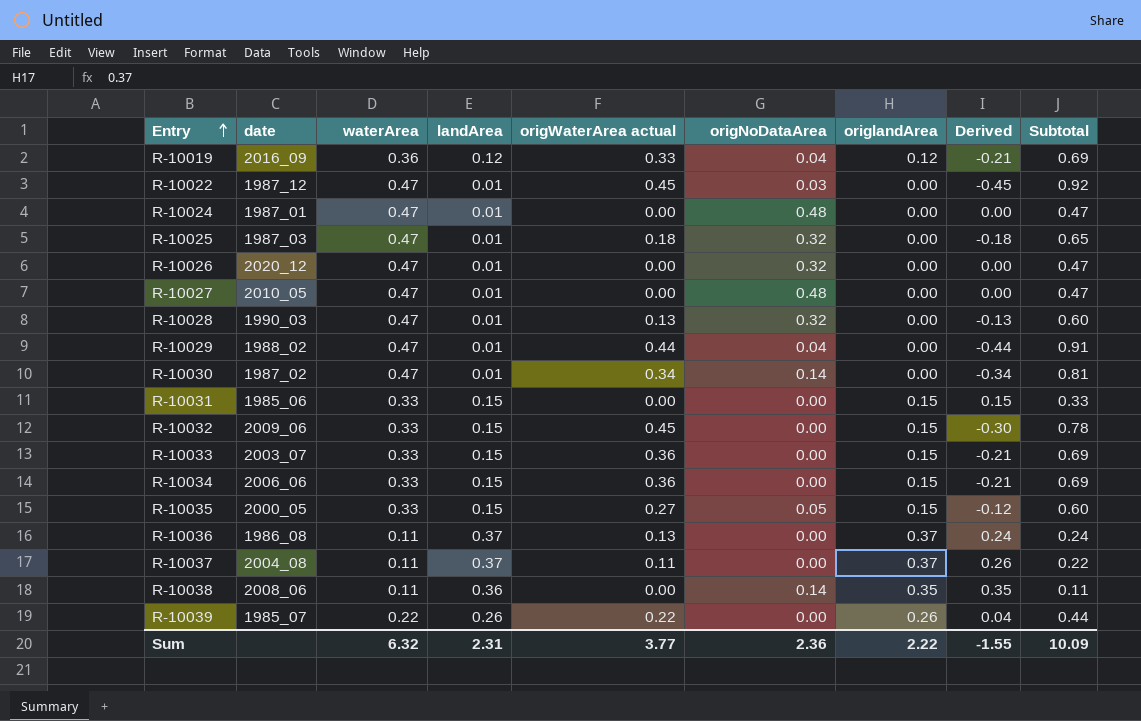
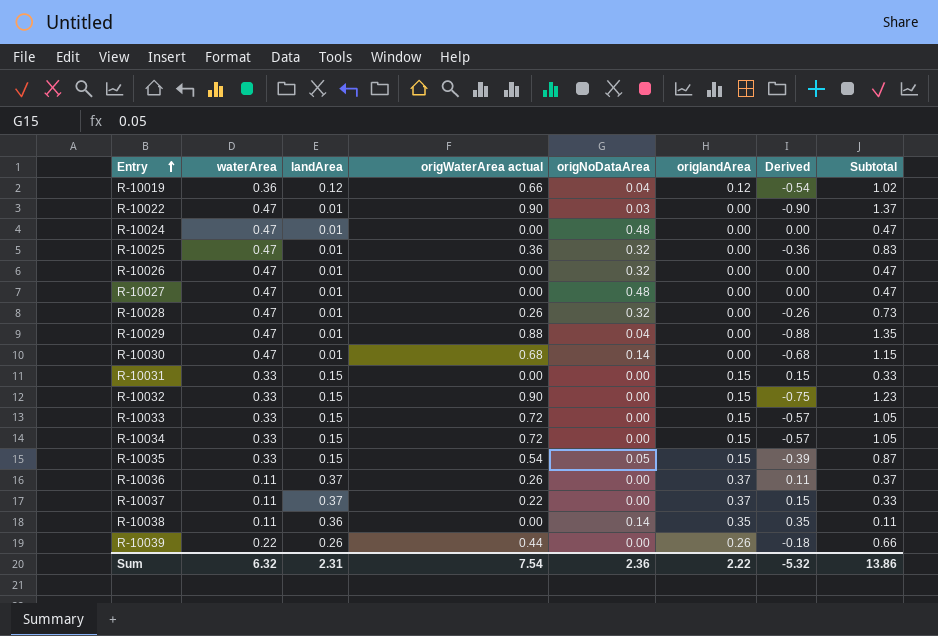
column date | position: 2 -> none
R-10019 | origWaterArea actual: 0.33 -> 0.66
R-10019 | Derived: -0.21 -> -0.54
R-10019 | Subtotal: 0.69 -> 1.02
R-10022 | origWaterArea actual: 0.45 -> 0.90
R-10022 | Derived: -0.45 -> -0.90
R-10022 | Subtotal: 0.92 -> 1.37
R-10025 | origWaterArea actual: 0.18 -> 0.36
R-10025 | Derived: -0.18 -> -0.36
R-10025 | Subtotal: 0.65 -> 0.83
R-10028 | origWaterArea actual: 0.13 -> 0.26
R-10028 | Derived: -0.13 -> -0.26
R-10028 | Subtotal: 0.60 -> 0.73
R-10029 | origWaterArea actual: 0.44 -> 0.88
R-10029 | Derived: -0.44 -> -0.88
R-10029 | Subtotal: 0.91 -> 1.35
R-10030 | origWaterArea actual: 0.34 -> 0.68
R-10030 | Derived: -0.34 -> -0.68
R-10030 | Subtotal: 0.81 -> 1.15
R-10032 | origWaterArea actual: 0.45 -> 0.90
R-10032 | Derived: -0.30 -> -0.75
R-10032 | Subtotal: 0.78 -> 1.23
R-10033 | origWaterArea actual: 0.36 -> 0.72
R-10033 | Derived: -0.21 -> -0.57
R-10033 | Subtotal: 0.69 -> 1.05
R-10034 | origWaterArea actual: 0.36 -> 0.72
R-10034 | Derived: -0.21 -> -0.57
R-10034 | Subtotal: 0.69 -> 1.05
R-10035 | origWaterArea actual: 0.27 -> 0.54
R-10035 | Derived: -0.12 -> -0.39
R-10035 | Subtotal: 0.60 -> 0.87
R-10036 | origWaterArea actual: 0.13 -> 0.26
R-10036 | Derived: 0.24 -> 0.11
R-10036 | Subtotal: 0.24 -> 0.37
R-10037 | origWaterArea actual: 0.11 -> 0.22
R-10037 | Derived: 0.26 -> 0.15
R-10037 | Subtotal: 0.22 -> 0.33
R-10039 | origWaterArea actual: 0.22 -> 0.44
R-10039 | Derived: 0.04 -> -0.18
R-10039 | Subtotal: 0.44 -> 0.66
Sum | origWaterArea actual: 3.77 -> 7.54
Sum | Derived: -1.55 -> -5.32
Sum | Subtotal: 10.09 -> 13.86

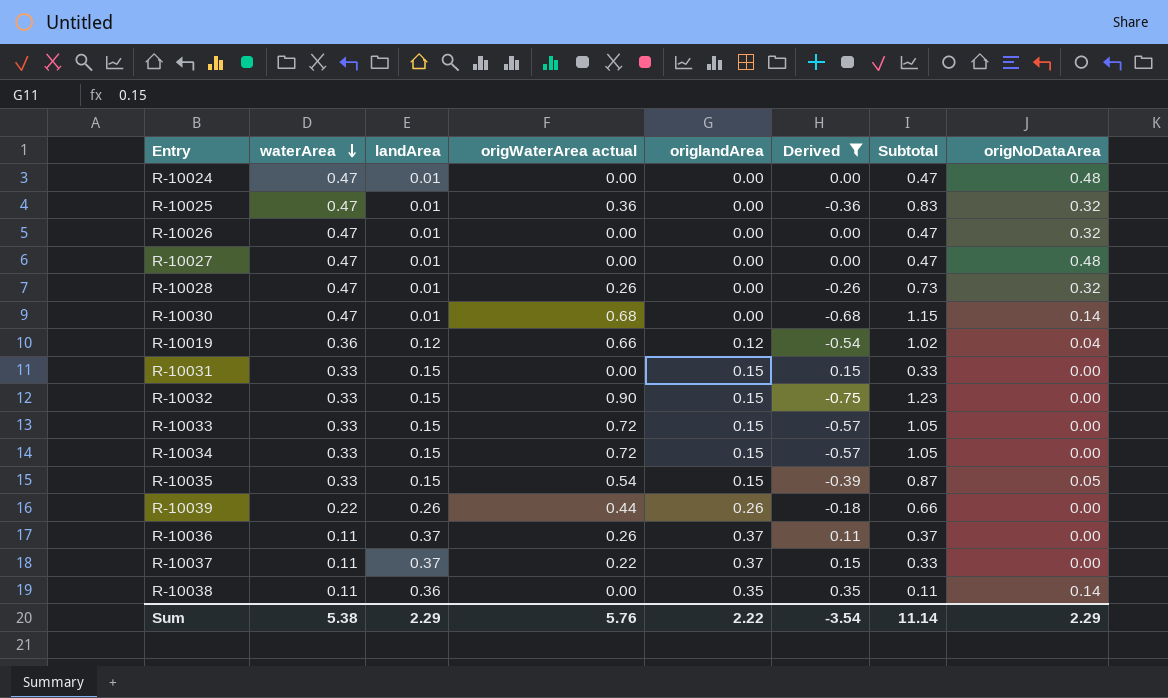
filter: none -> Derived >= -0.75
row order: Entry ascending -> waterArea descending
column origNoDataArea | position: 5 -> 8
Sum | waterArea: 6.32 -> 5.38
Sum | landArea: 2.31 -> 2.29
Sum | origWaterArea actual: 7.54 -> 5.76
Sum | Derived: -5.32 -> -3.54
Sum | Subtotal: 13.86 -> 11.14
Sum | origNoDataArea: 2.36 -> 2.29

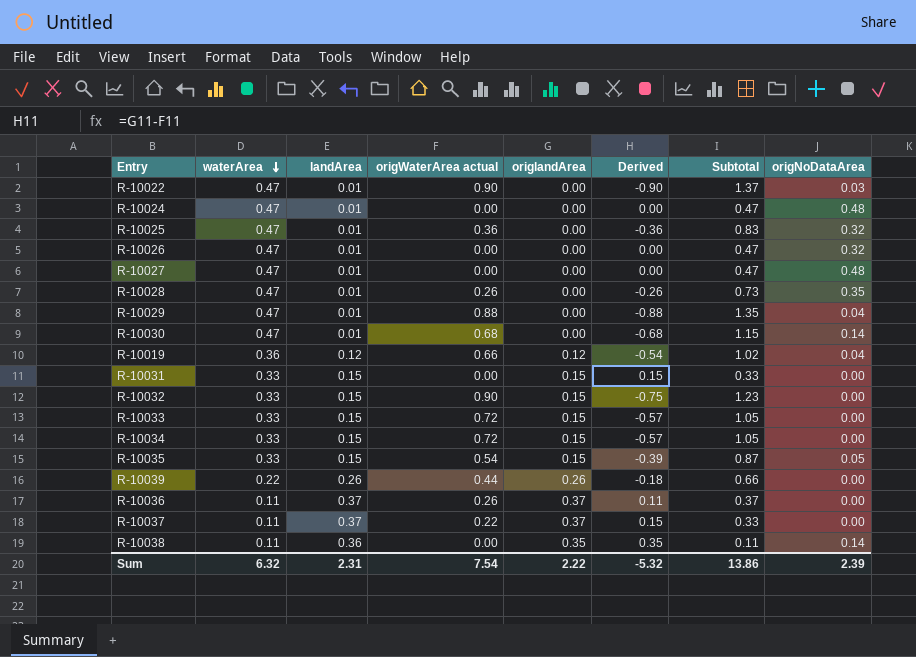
filter: Derived >= -0.75 -> none
R-10028 | origNoDataArea: 0.32 -> 0.35
Sum | waterArea: 5.38 -> 6.32
Sum | landArea: 2.29 -> 2.31
Sum | origWaterArea actual: 5.76 -> 7.54
Sum | Derived: -3.54 -> -5.32
Sum | Subtotal: 11.14 -> 13.86
Sum | origNoDataArea: 2.29 -> 2.39

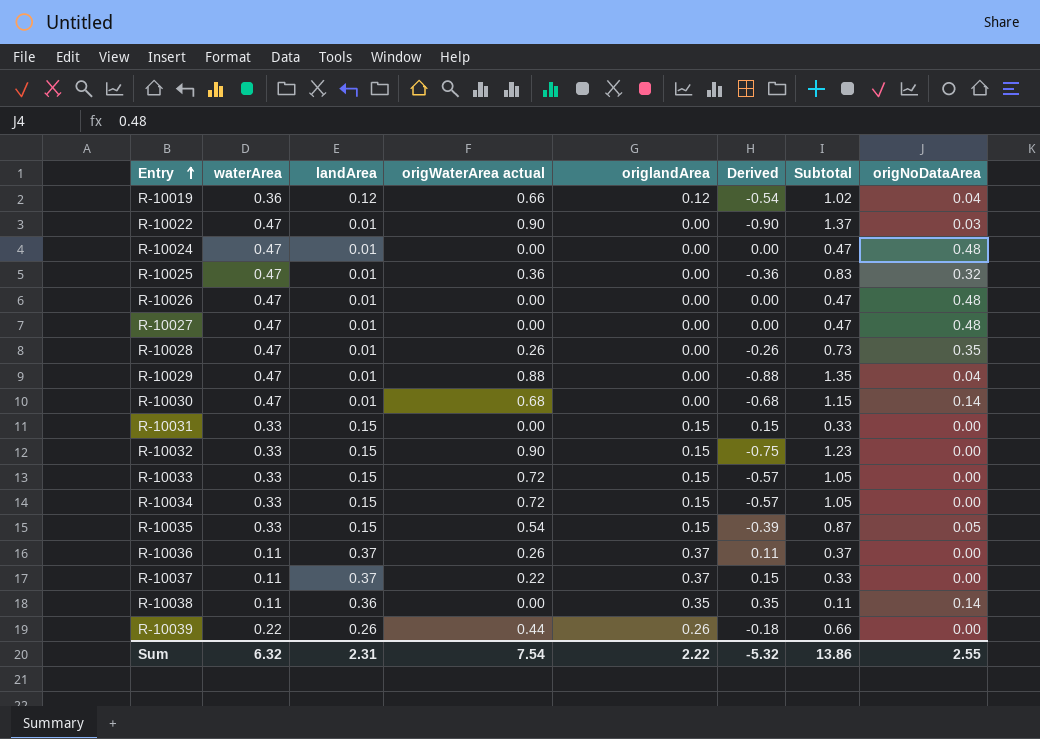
row order: waterArea descending -> Entry ascending
R-10026 | origNoDataArea: 0.32 -> 0.48
Sum | origNoDataArea: 2.39 -> 2.55

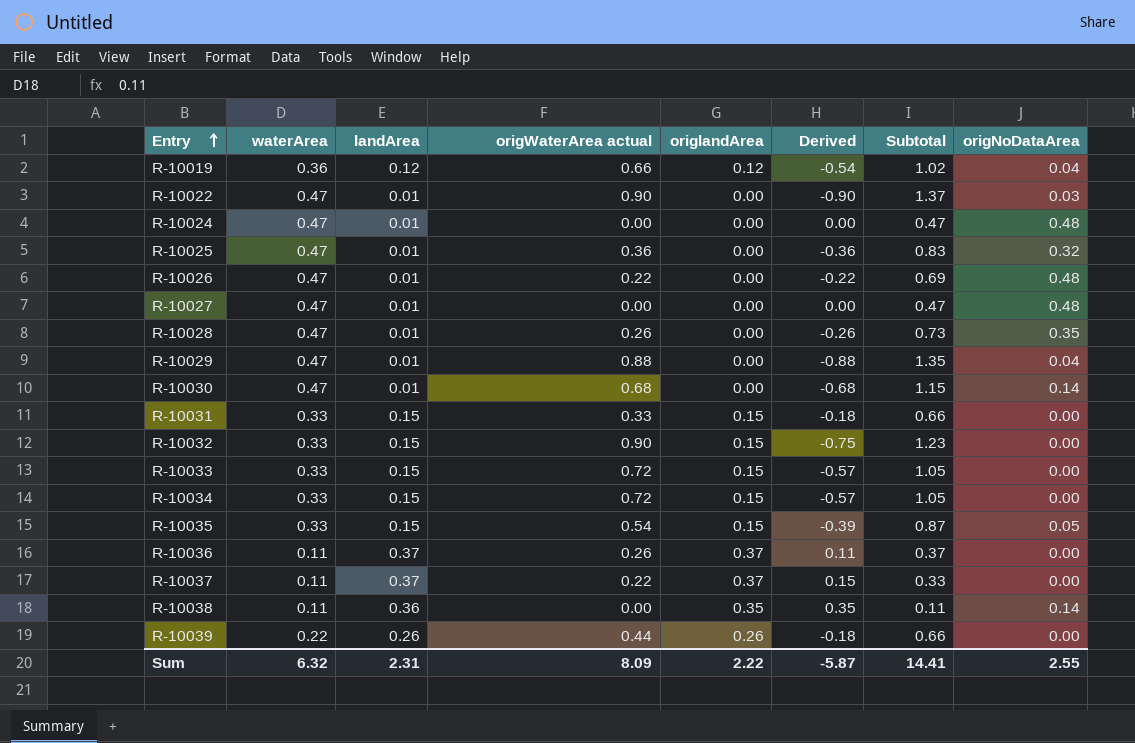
R-10026 | origWaterArea actual: 0.00 -> 0.22
R-10026 | Derived: 0.00 -> -0.22
R-10026 | Subtotal: 0.47 -> 0.69
R-10031 | origWaterArea actual: 0.00 -> 0.33
R-10031 | Derived: 0.15 -> -0.18
R-10031 | Subtotal: 0.33 -> 0.66
Sum | origWaterArea actual: 7.54 -> 8.09
Sum | Derived: -5.32 -> -5.87
Sum | Subtotal: 13.86 -> 14.41

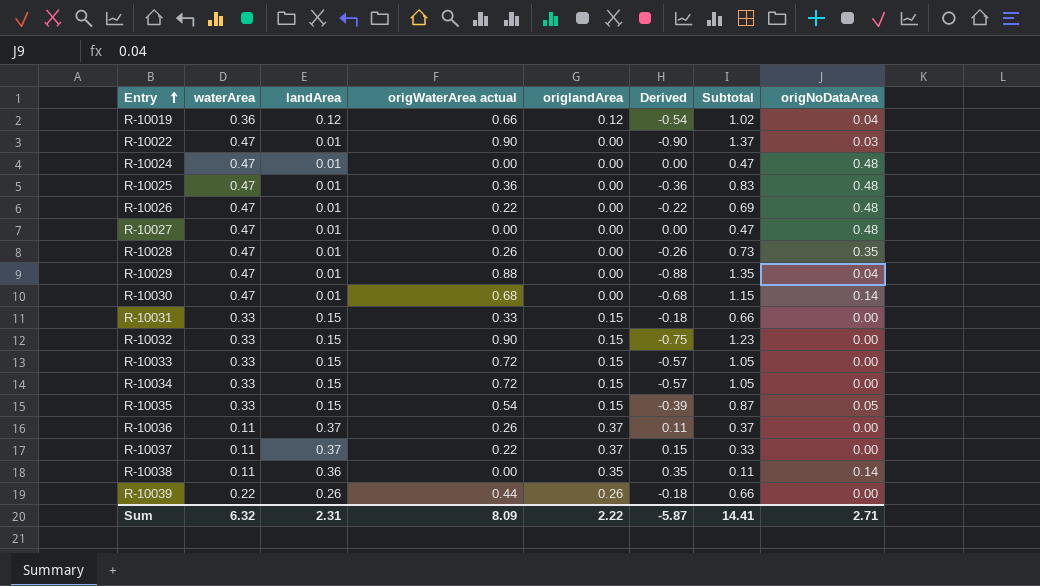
R-10025 | origNoDataArea: 0.32 -> 0.48
Sum | origNoDataArea: 2.55 -> 2.71

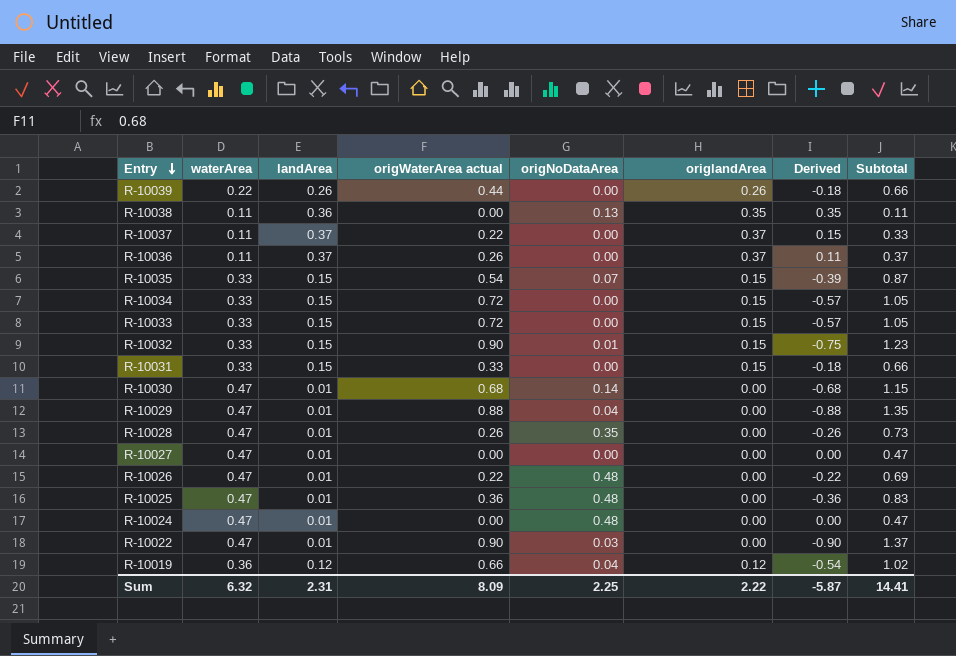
row order: Entry ascending -> Entry descending
column origNoDataArea | position: 8 -> 5
R-10038 | origNoDataArea: 0.14 -> 0.13
R-10035 | origNoDataArea: 0.05 -> 0.07
R-10032 | origNoDataArea: 0.00 -> 0.01
R-10027 | origNoDataArea: 0.48 -> 0.00
Sum | origNoDataArea: 2.71 -> 2.25

